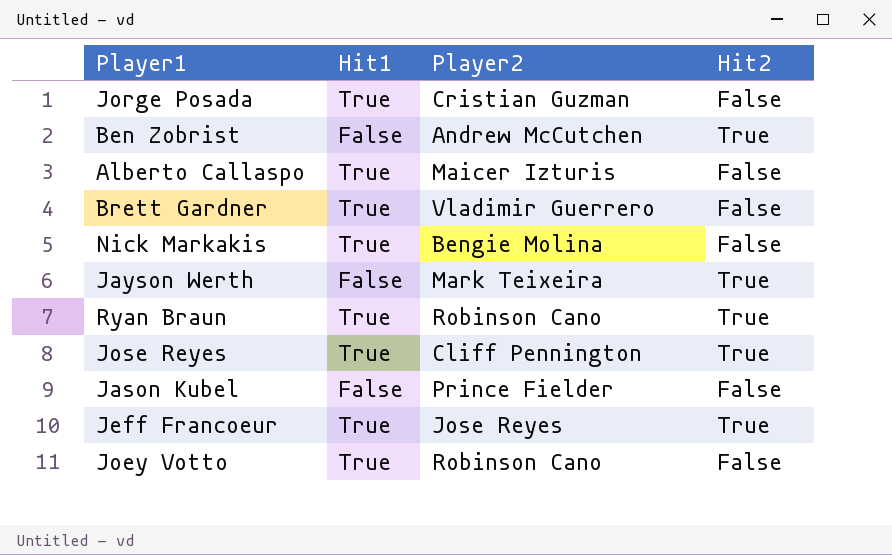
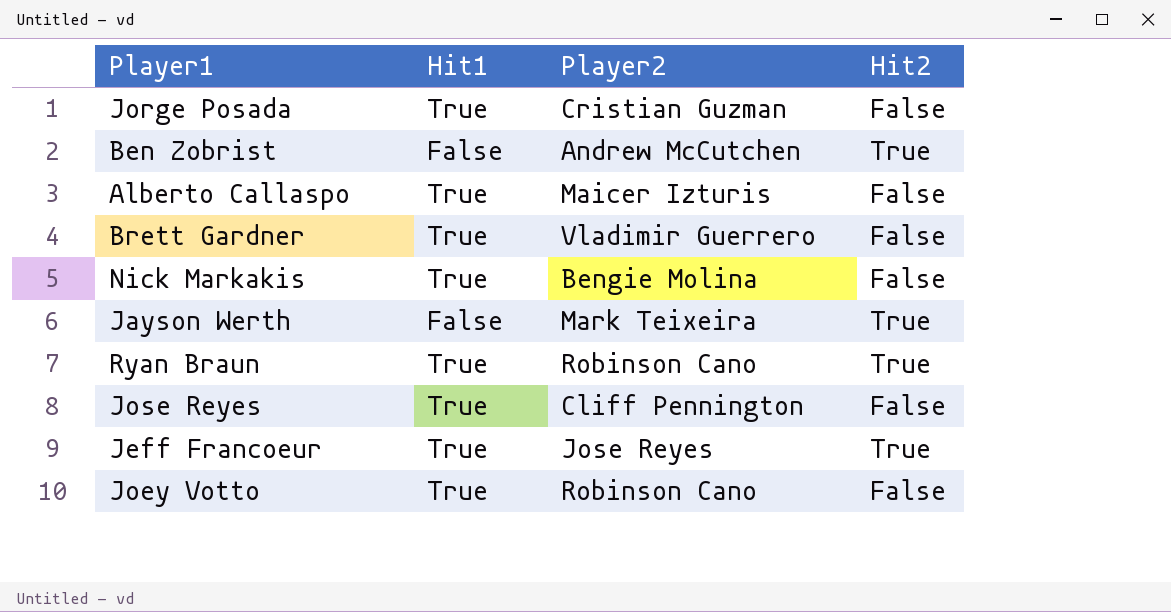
row Jason Kubel: False | Prince Fielder | False -> none
Jose Reyes | Hit2: True -> False

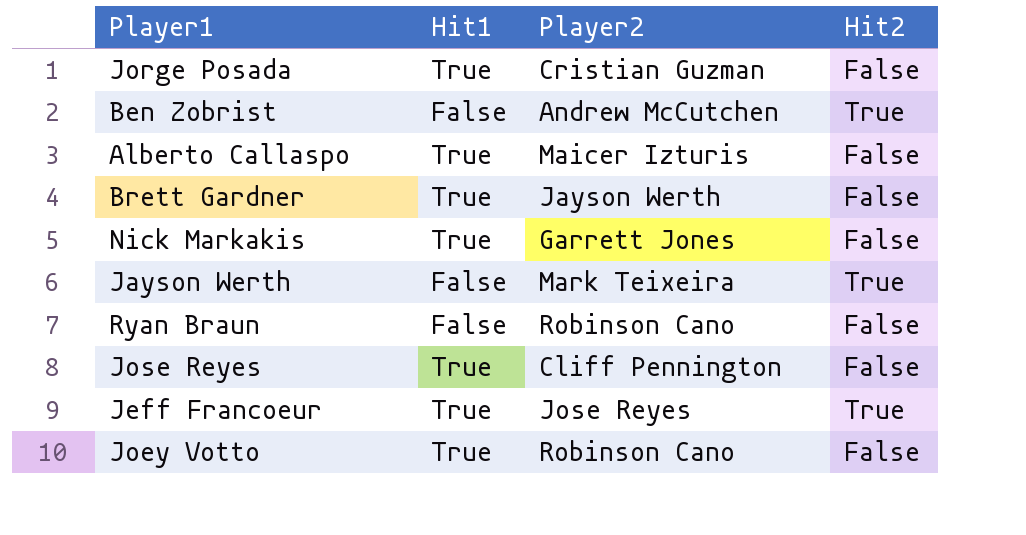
Brett Gardner | Player2: Vladimir Guerrero -> Jayson Werth
Nick Markakis | Player2: Bengie Molina -> Garrett Jones
Ryan Braun | Hit1: True -> False
Ryan Braun | Hit2: True -> False

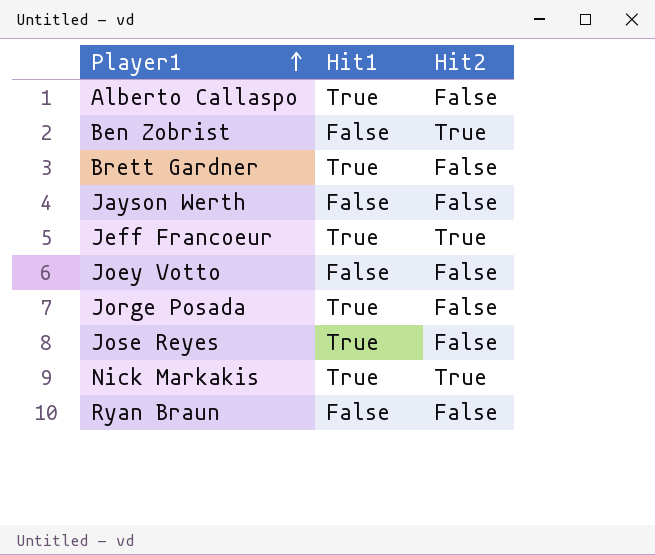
row order: none -> Player1 ascending
column Player2 | position: 3 -> none
Jayson Werth | Hit2: True -> False
Joey Votto | Hit1: True -> False
Nick Markakis | Hit2: False -> True

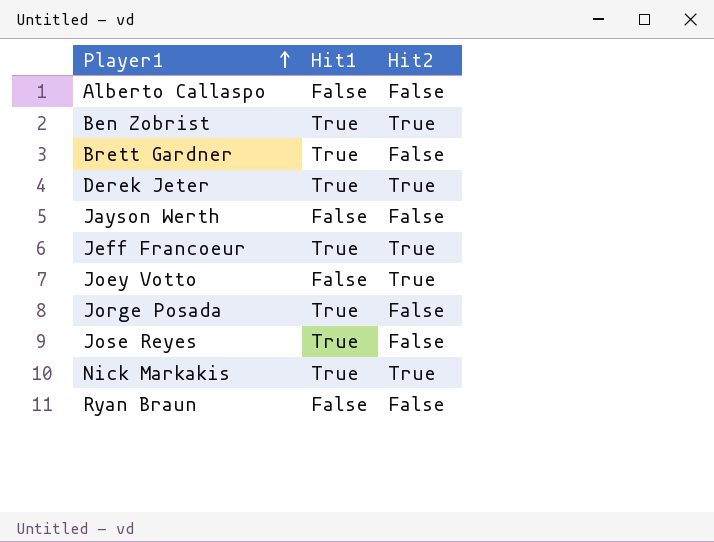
Alberto Callaspo | Hit1: True -> False
Ben Zobrist | Hit1: False -> True
row Derek Jeter: none -> True | True
Joey Votto | Hit2: False -> True

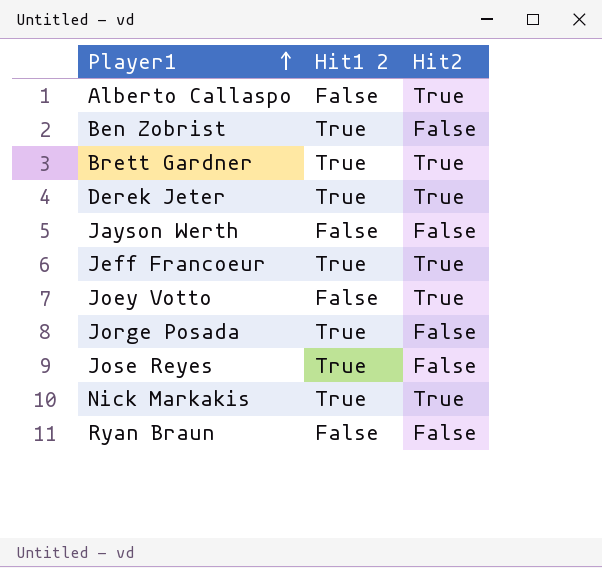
column name: Hit1 -> Hit1 2
Alberto Callaspo | Hit2: False -> True
Ben Zobrist | Hit2: True -> False
Brett Gardner | Hit2: False -> True

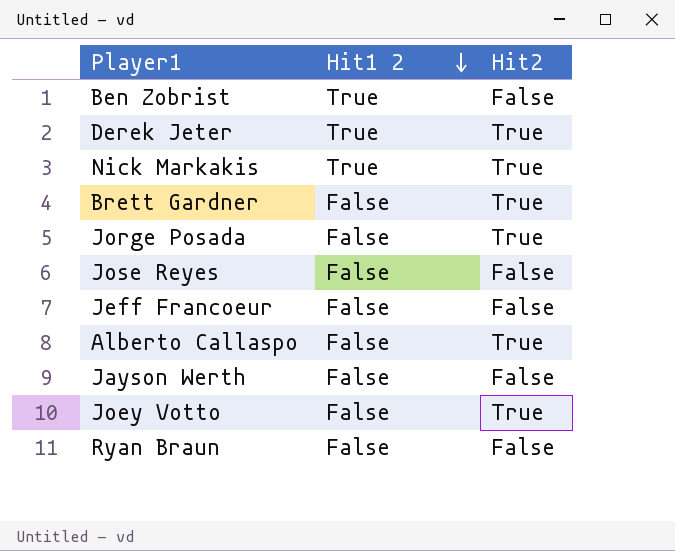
row order: Player1 ascending -> Hit1 2 descending
Brett Gardner | Hit1 2: True -> False
Jorge Posada | Hit1 2: True -> False
Jorge Posada | Hit2: False -> True
Jose Reyes | Hit1 2: True -> False
Jeff Francoeur | Hit1 2: True -> False
Jeff Francoeur | Hit2: True -> False

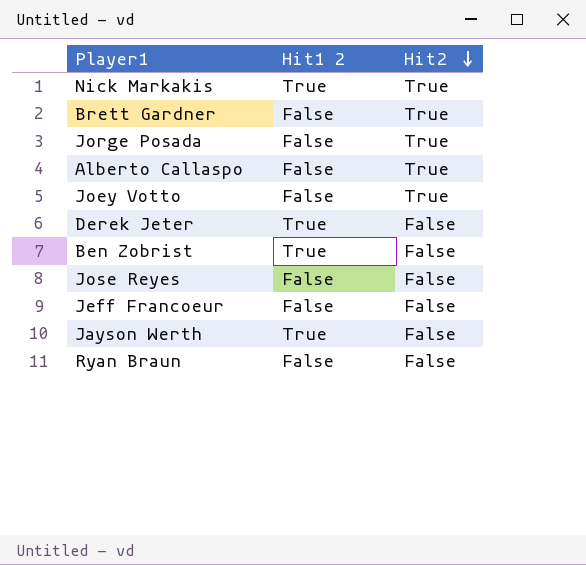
row order: Hit1 2 descending -> Hit2 descending
Derek Jeter | Hit2: True -> False
Jayson Werth | Hit1 2: False -> True

